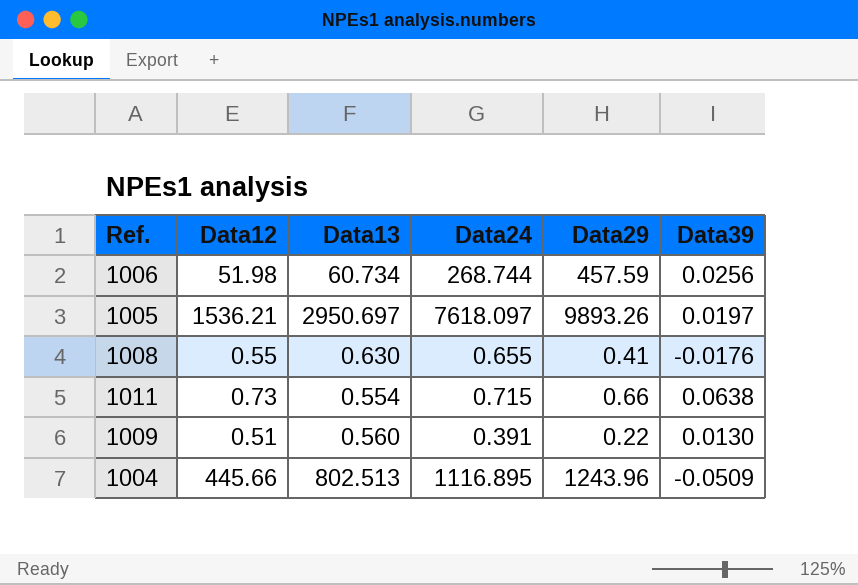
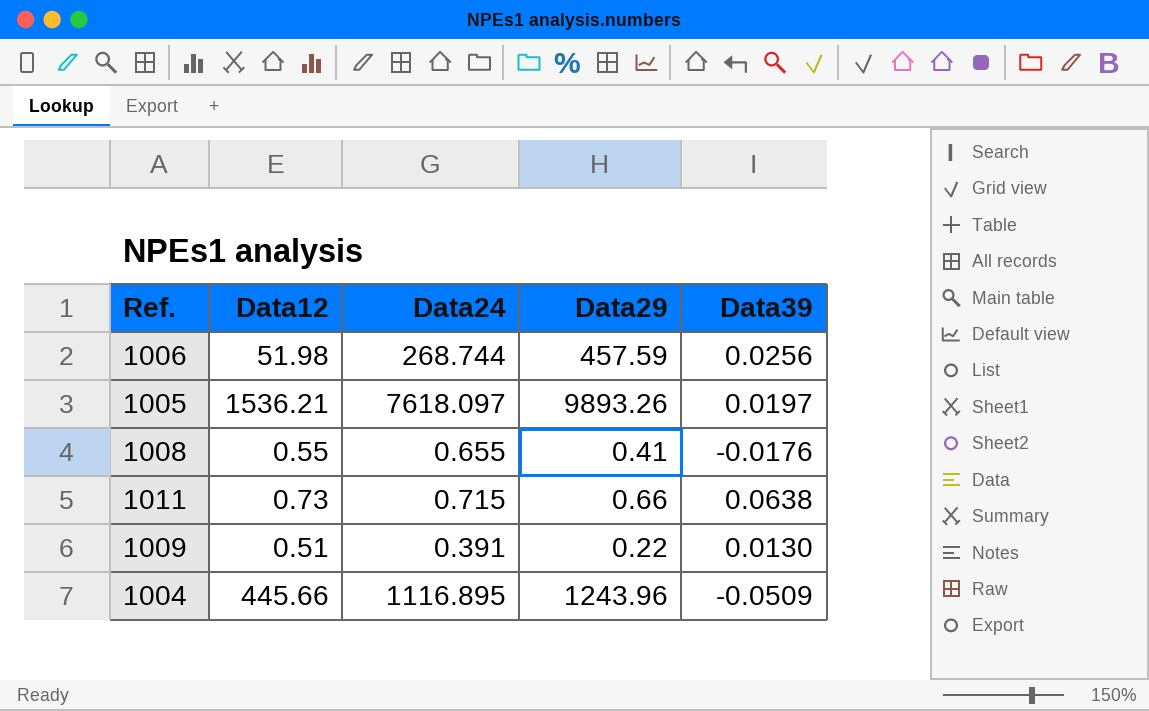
column Data13 | position: 3 -> none

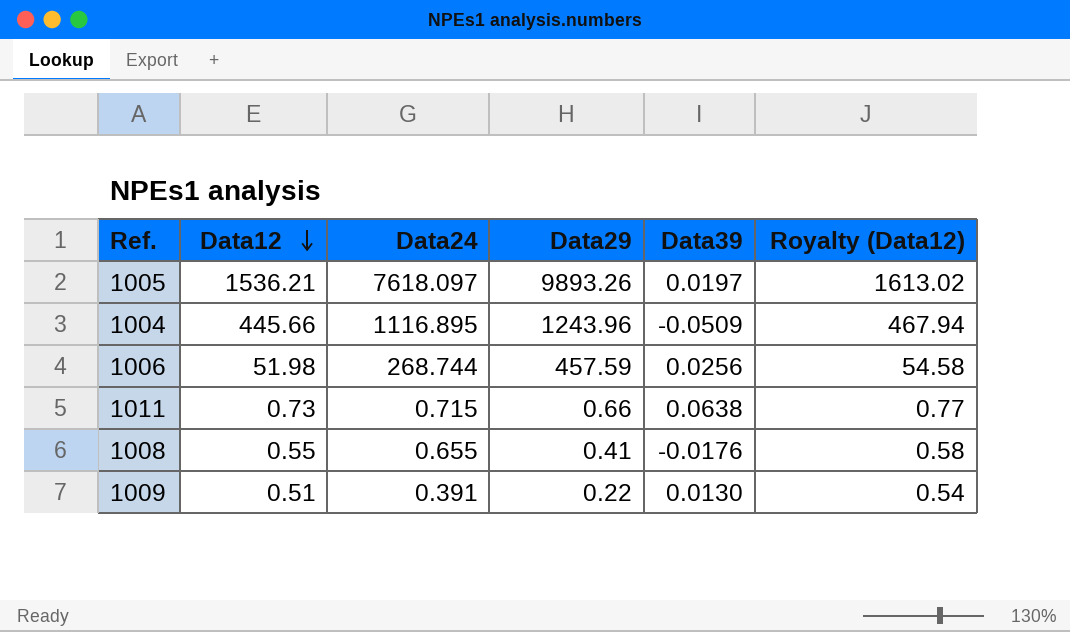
row order: none -> Data12 descending
column Royalty (Data12) | formula: none -> [Data12] * 1.05

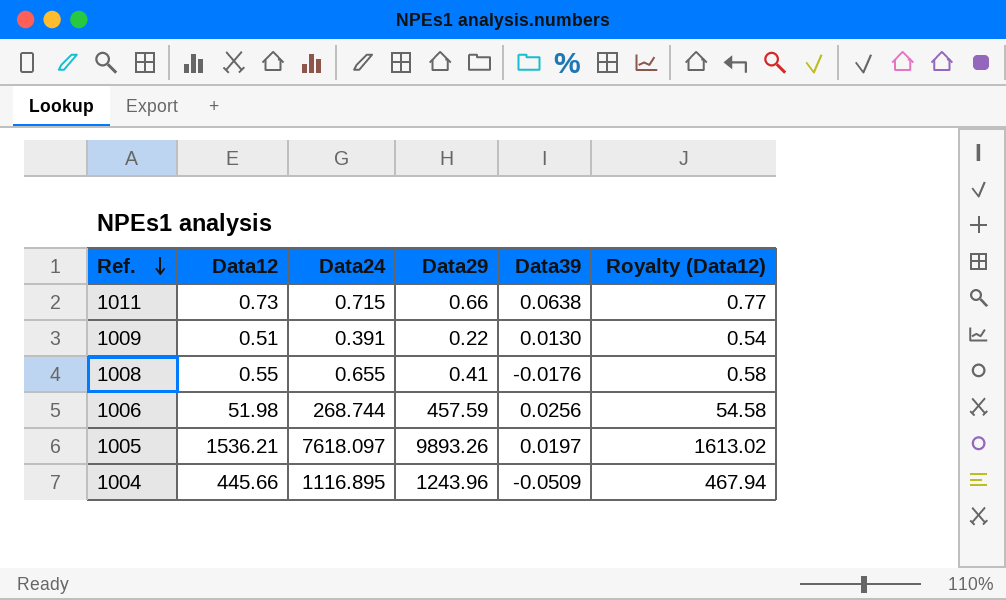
row order: Data12 descending -> Ref. descending

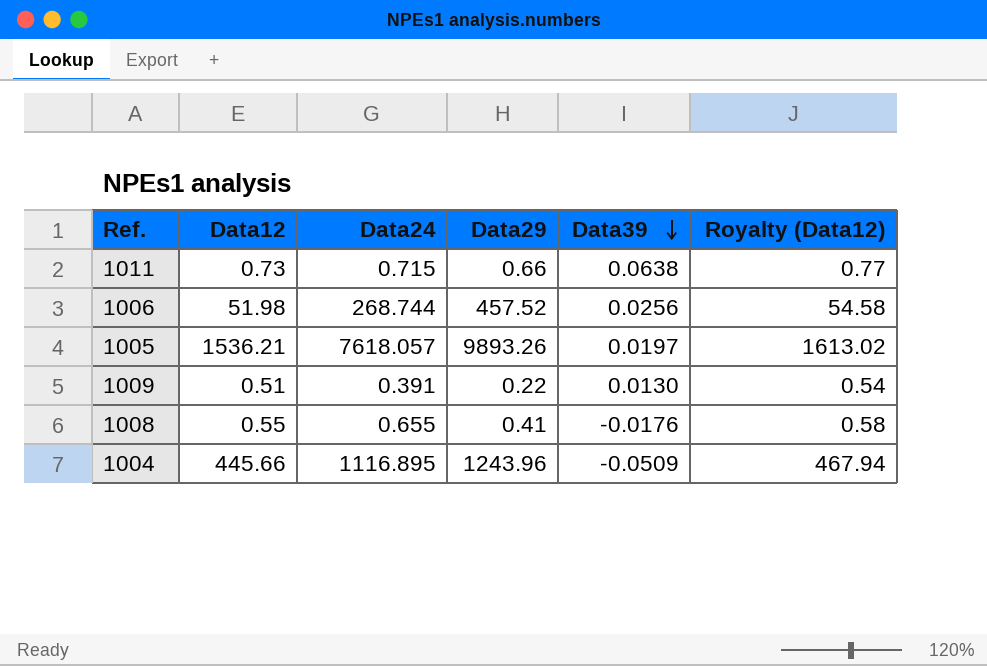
row order: Ref. descending -> Data39 descending
1006 | Data29: 457.59 -> 457.52
1005 | Data24: 7618.097 -> 7618.057

